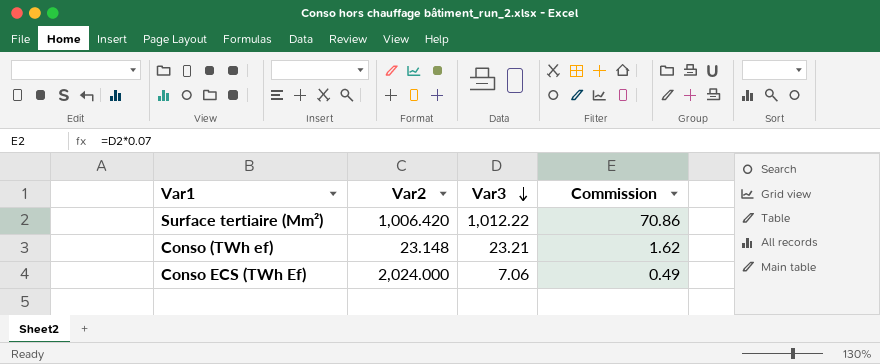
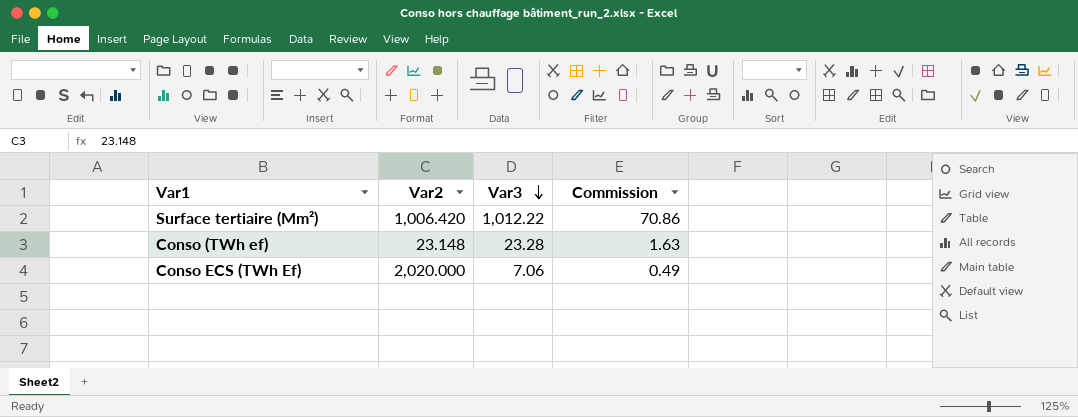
Conso (TWh ef) | Var3: 23.21 -> 23.28
Conso (TWh ef) | Commission: 1.62 -> 1.63
Conso ECS (TWh Ef) | Var2: 2,024.000 -> 2,020.000

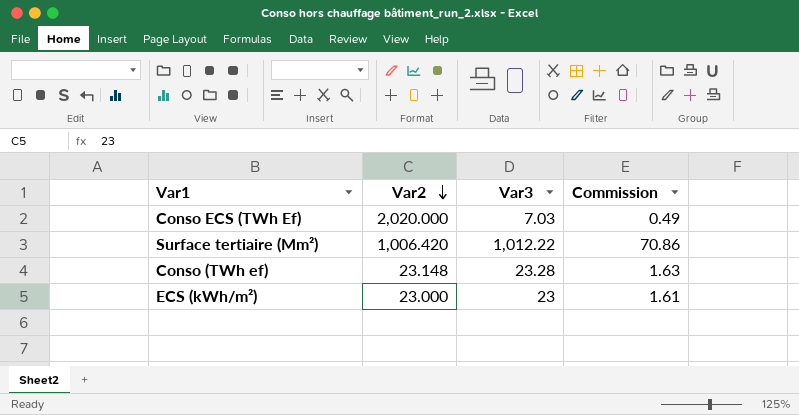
row order: Var3 descending -> Var2 descending
Conso ECS (TWh Ef) | Var3: 7.06 -> 7.03
row ECS (kWh/m²): none -> 23.000 | 23 | 1.61

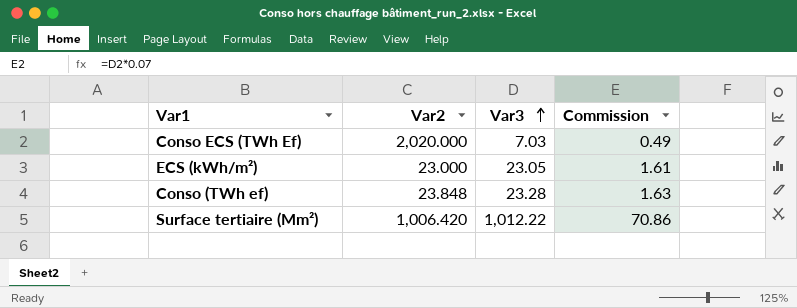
row order: Var2 descending -> Var3 ascending
ECS (kWh/m²) | Var3: 23 -> 23.05
Conso (TWh ef) | Var2: 23.148 -> 23.848

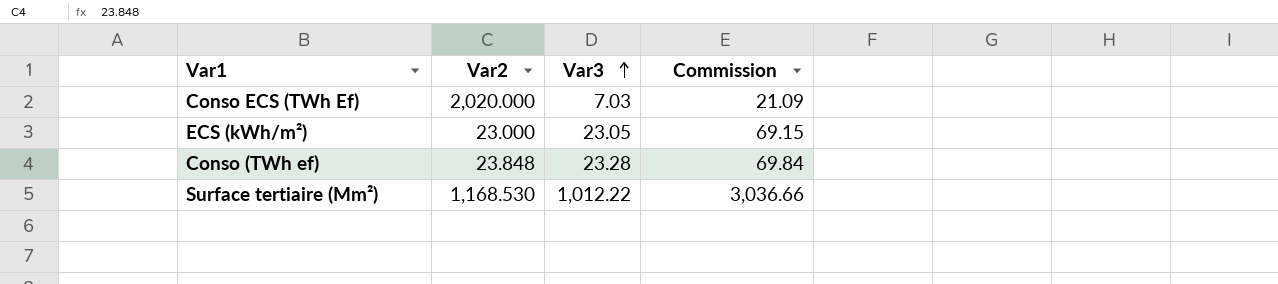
column Commission | formula: [Var3] * 0.07 -> [Var3] * 3
Surface tertiaire (Mm²) | Var2: 1,006.420 -> 1,168.530

